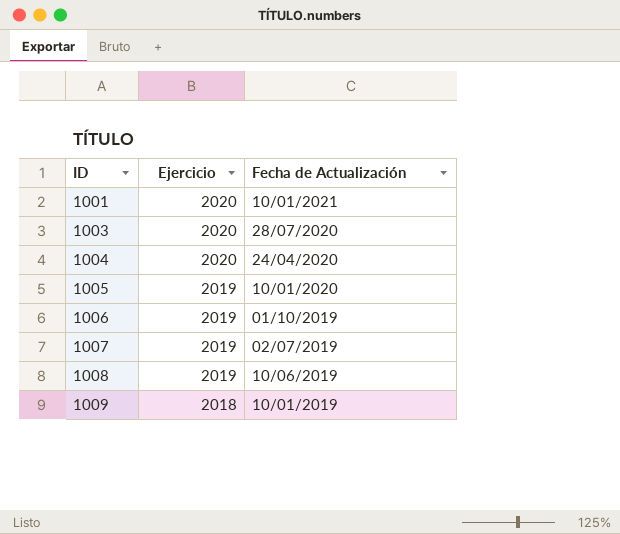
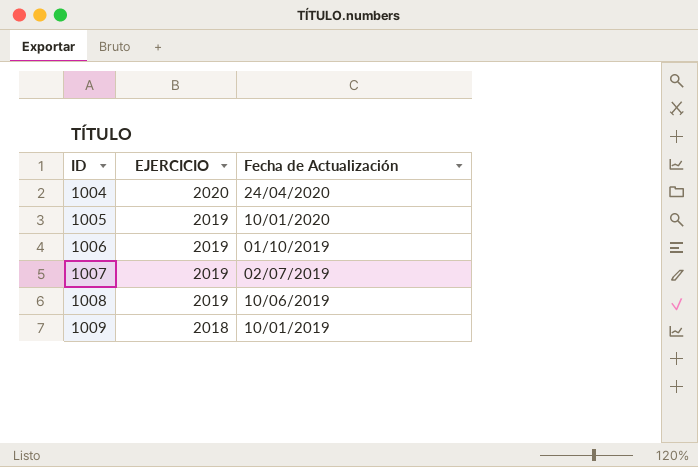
column name: Ejercicio -> EJERCICIO
row 1001: 2020 | 10/01/2021 -> none
row 1003: 2020 | 28/07/2020 -> none

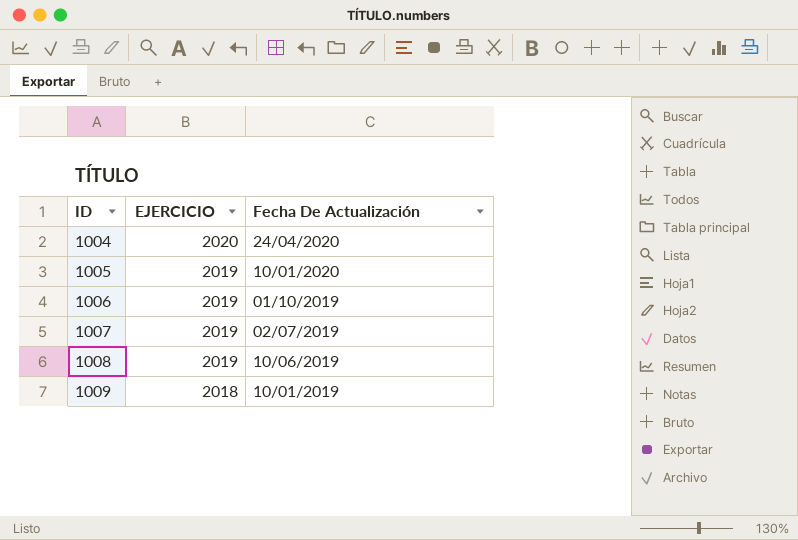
column name: Fecha de Actualización -> Fecha De Actualización

